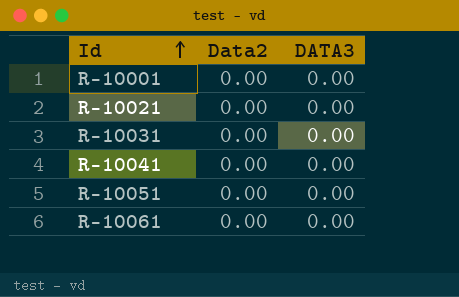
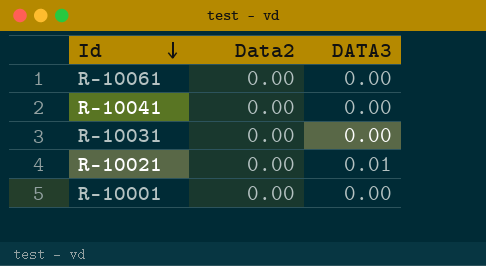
row order: Id ascending -> Id descending
row R-10051: 0.00 | 0.00 -> none
R-10021 | DATA3: 0.00 -> 0.01

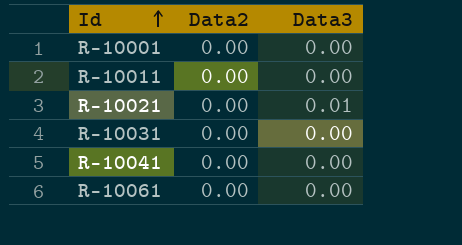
row order: Id descending -> Id ascending
column name: DATA3 -> Data3
row R-10011: none -> 0.00 | 0.00

